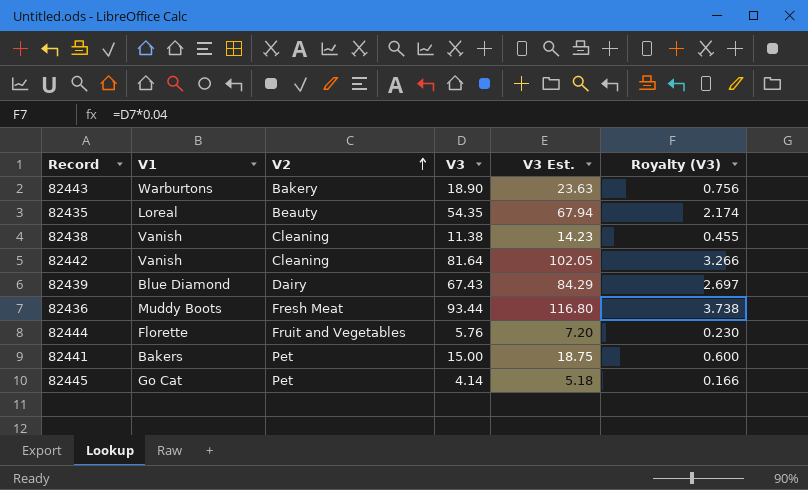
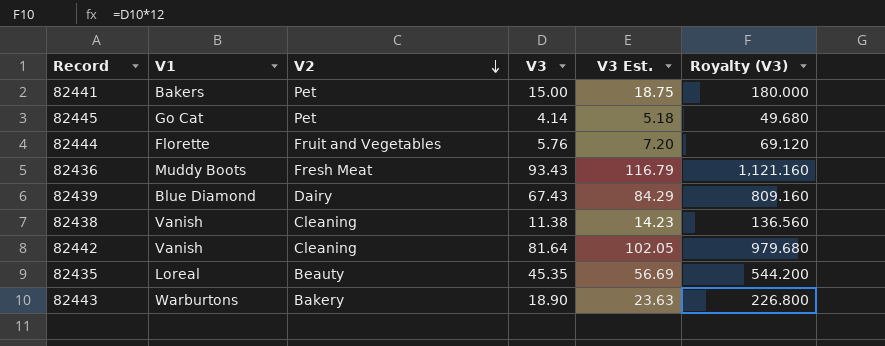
row order: V2 ascending -> V2 descending
column Royalty (V3) | formula: [V3] * 0.04 -> [V3] * 12
82436 | V3: 93.44 -> 93.43
82436 | V3 Est.: 116.80 -> 116.79
82435 | V3: 54.35 -> 45.35
82435 | V3 Est.: 67.94 -> 56.69

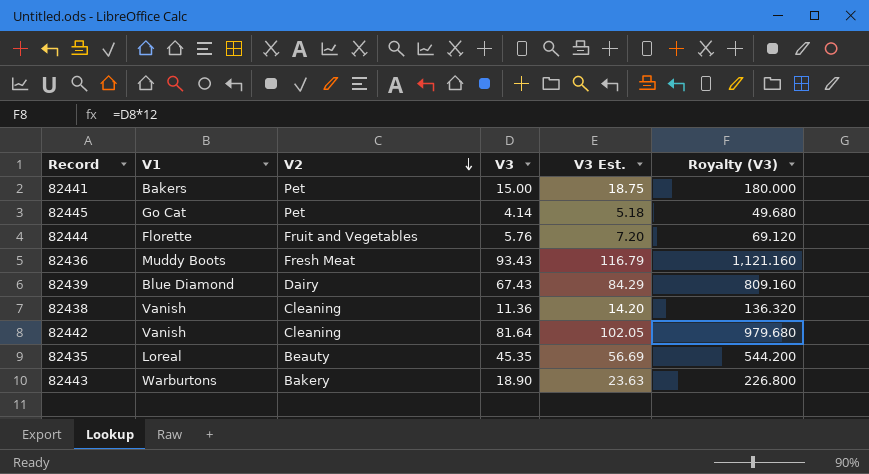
82438 | V3: 11.38 -> 11.36
82438 | V3 Est.: 14.23 -> 14.20
82438 | Royalty (V3): 136.560 -> 136.320

